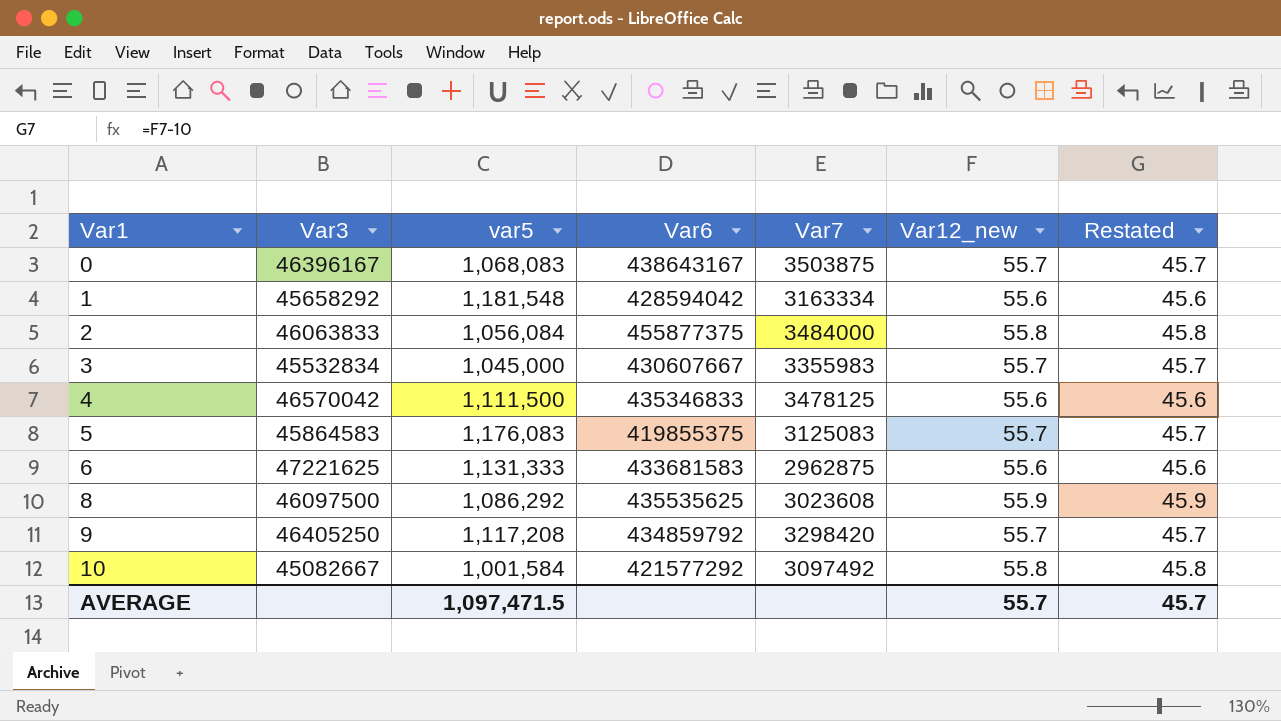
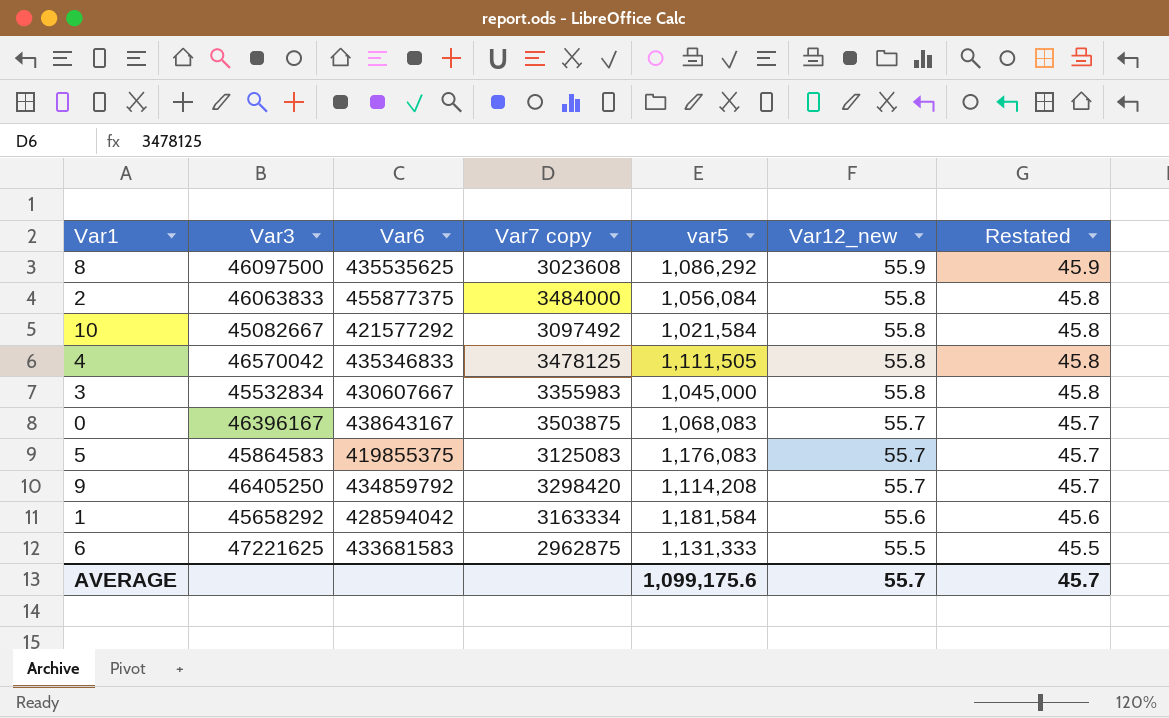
row order: Var1 ascending -> Var12_new descending
column name: Var7 -> Var7 copy
column var5 | position: 3 -> 5
10 | var5: 1,001,584 -> 1,021,584
4 | var5: 1,111,500 -> 1,111,505
4 | Var12_new: 55.6 -> 55.8
4 | Restated: 45.6 -> 45.8
3 | Var12_new: 55.7 -> 55.8
3 | Restated: 45.7 -> 45.8
9 | var5: 1,117,208 -> 1,114,208
1 | var5: 1,181,548 -> 1,181,584
6 | Var12_new: 55.6 -> 55.5
6 | Restated: 45.6 -> 45.5
AVERAGE | var5: 1,097,471.5 -> 1,099,175.6

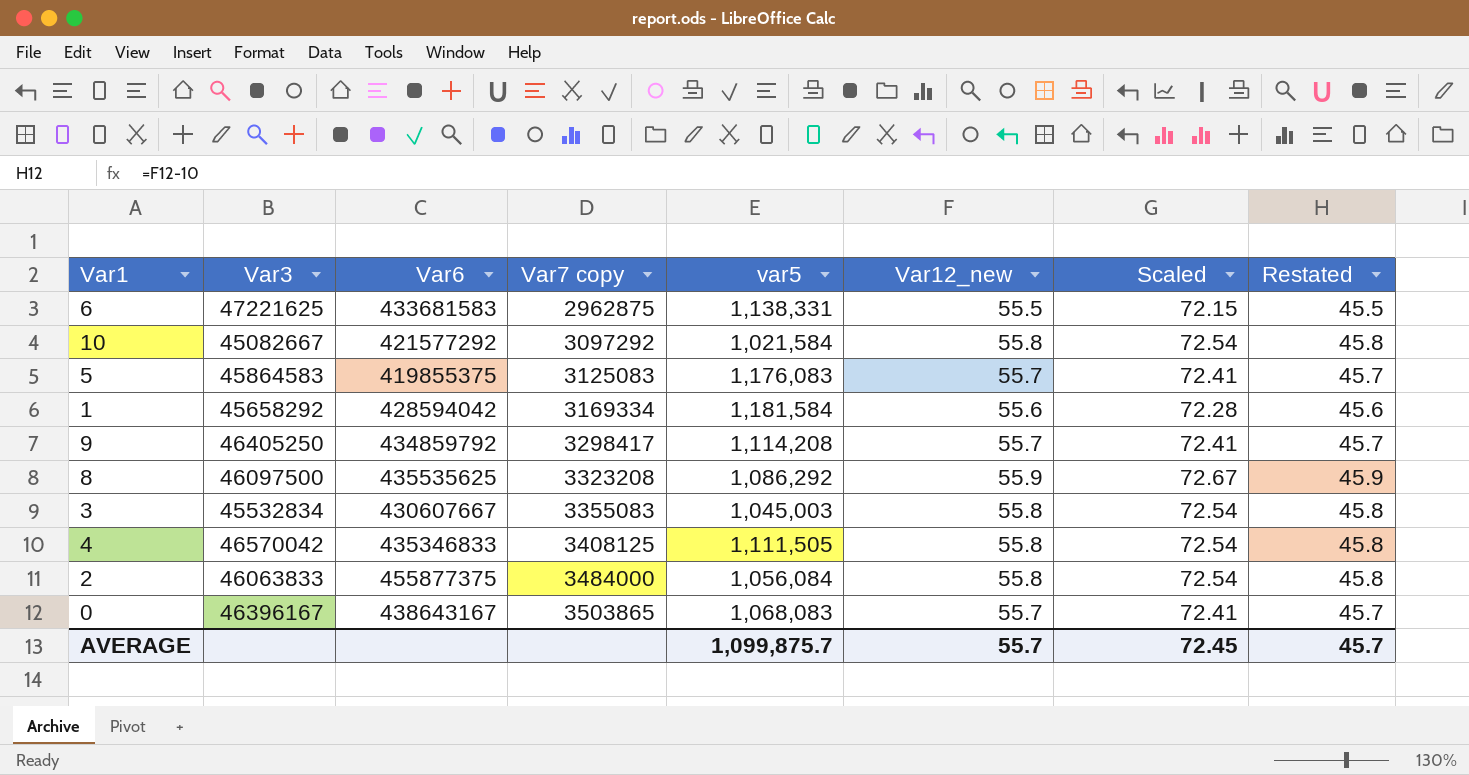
row order: Var12_new descending -> Var7 copy ascending
column Scaled | formula: none -> [Var12_new] * 1.3
6 | var5: 1,131,333 -> 1,138,331
10 | Var7 copy: 3097492 -> 3097292
1 | Var7 copy: 3163334 -> 3169334
9 | Var7 copy: 3298420 -> 3298417
8 | Var7 copy: 3023608 -> 3323208
3 | Var7 copy: 3355983 -> 3355083
3 | var5: 1,045,000 -> 1,045,003
4 | Var7 copy: 3478125 -> 3408125
0 | Var7 copy: 3503875 -> 3503865
AVERAGE | var5: 1,099,175.6 -> 1,099,875.7

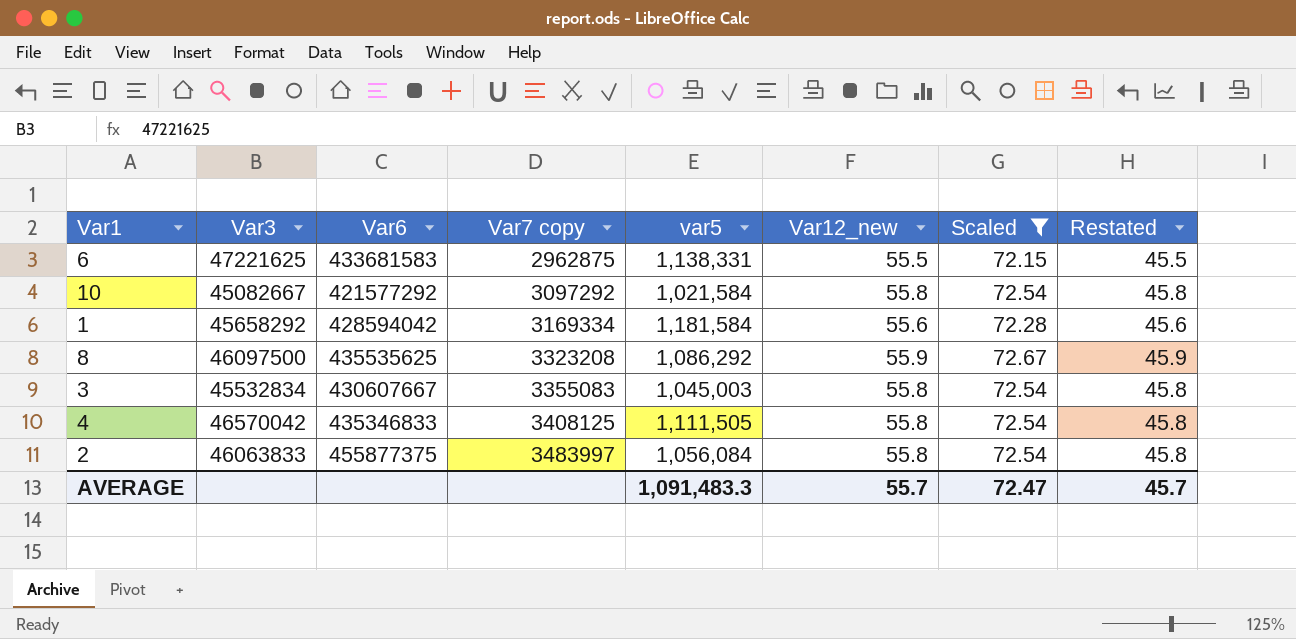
filter: none -> Scaled != 72.41
2 | Var7 copy: 3484000 -> 3483997
AVERAGE | var5: 1,099,875.7 -> 1,091,483.3
AVERAGE | Scaled: 72.45 -> 72.47

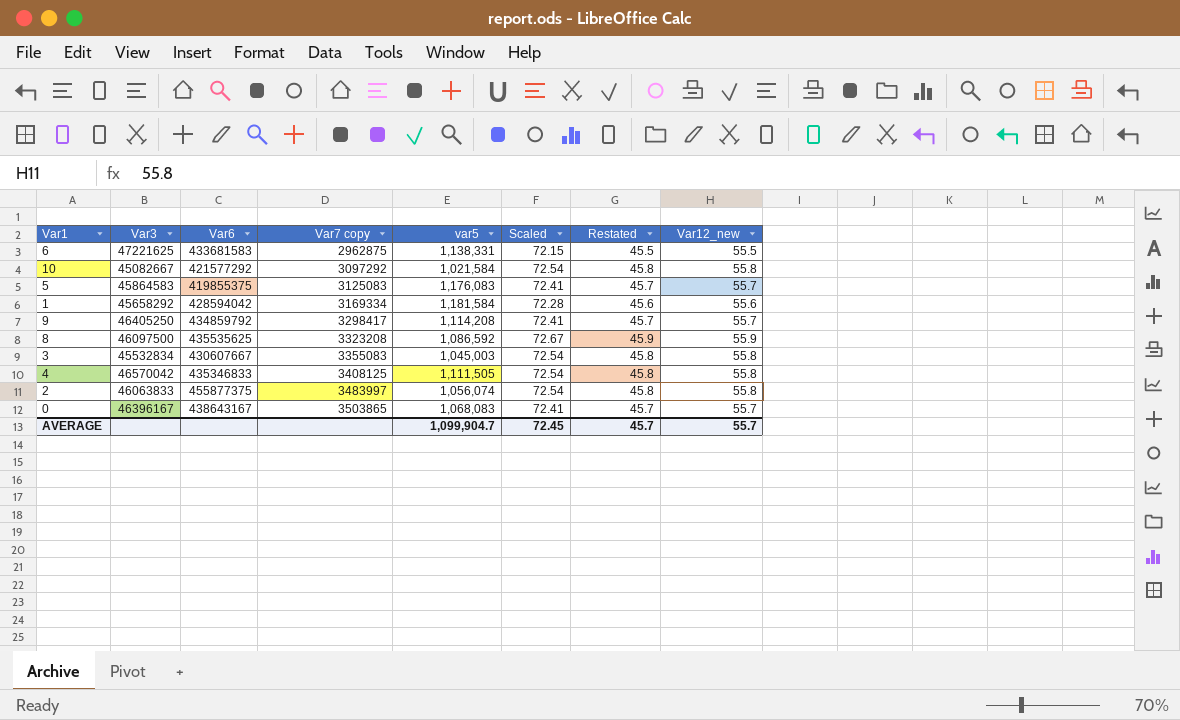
filter: Scaled != 72.41 -> none
column Var12_new | position: 6 -> 8
8 | var5: 1,086,292 -> 1,086,592
2 | var5: 1,056,084 -> 1,056,074
AVERAGE | var5: 1,091,483.3 -> 1,099,904.7
AVERAGE | Scaled: 72.47 -> 72.45

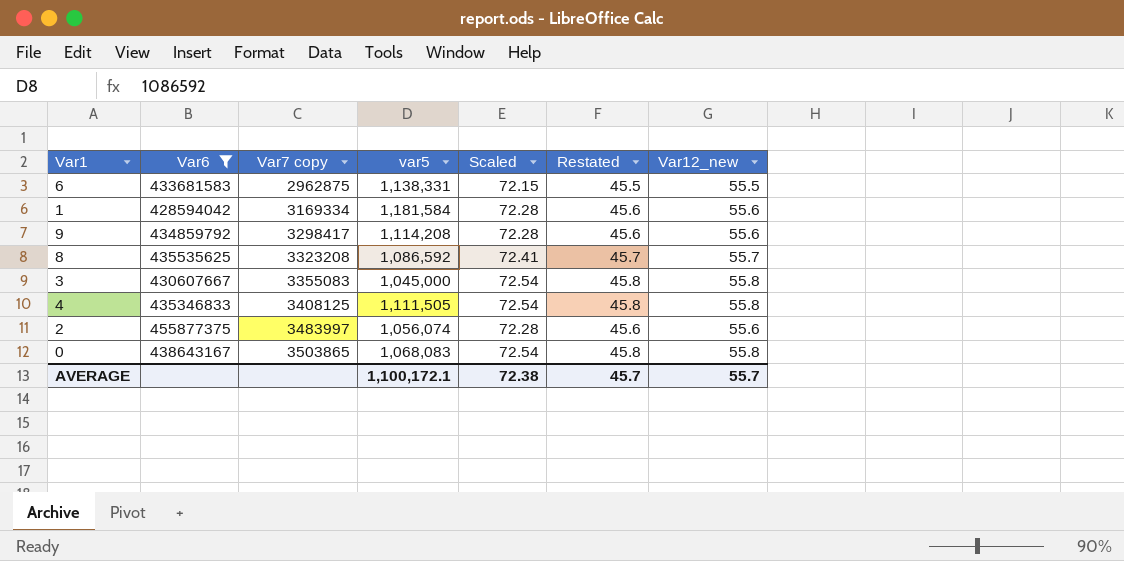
filter: none -> Var6 >= 428594042
column Var3 | position: 2 -> none
9 | Scaled: 72.41 -> 72.28
9 | Restated: 45.7 -> 45.6
9 | Var12_new: 55.7 -> 55.6
8 | Scaled: 72.67 -> 72.41
8 | Restated: 45.9 -> 45.7
8 | Var12_new: 55.9 -> 55.7
3 | var5: 1,045,003 -> 1,045,000
2 | Scaled: 72.54 -> 72.28
2 | Restated: 45.8 -> 45.6
2 | Var12_new: 55.8 -> 55.6
0 | Scaled: 72.41 -> 72.54
0 | Restated: 45.7 -> 45.8
0 | Var12_new: 55.7 -> 55.8
AVERAGE | var5: 1,099,904.7 -> 1,100,172.1
AVERAGE | Scaled: 72.45 -> 72.38

